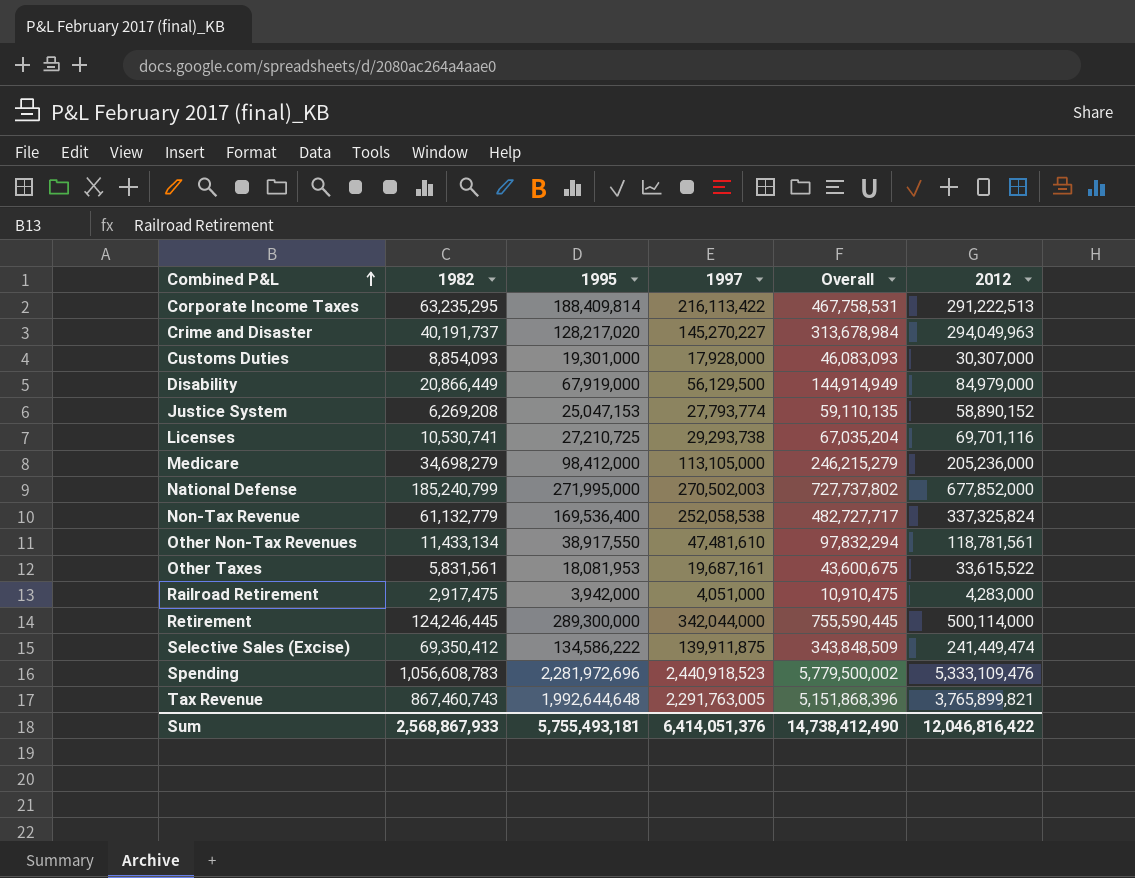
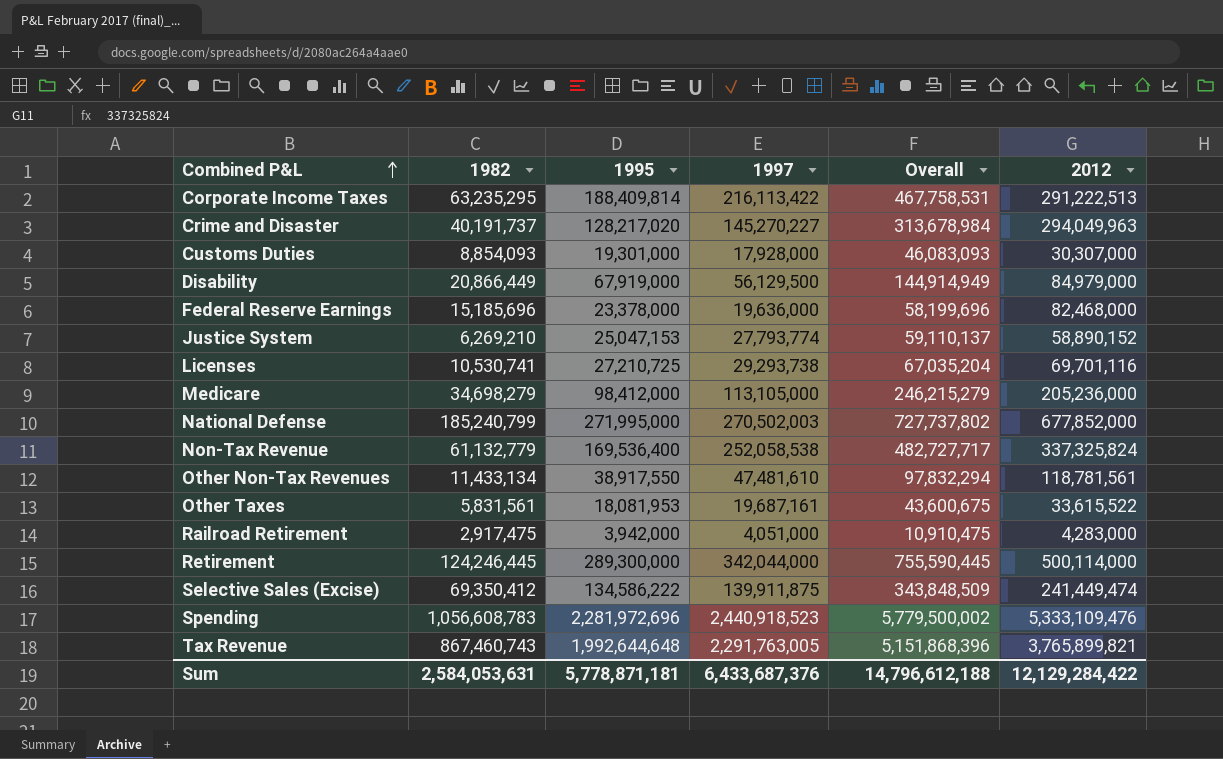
row Federal Reserve Earnings: none -> 15,185,696 | 23,378,000 | 19,636,000 | 58,199,696 | 82,468,000
Justice System | 1982: 6,269,208 -> 6,269,210
Justice System | Overall: 59,110,135 -> 59,110,137
Sum | 1982: 2,568,867,933 -> 2,584,053,631
Sum | 1995: 5,755,493,181 -> 5,778,871,181
Sum | 1997: 6,414,051,376 -> 6,433,687,376
Sum | Overall: 14,738,412,490 -> 14,796,612,188
Sum | 2012: 12,046,816,422 -> 12,129,284,422

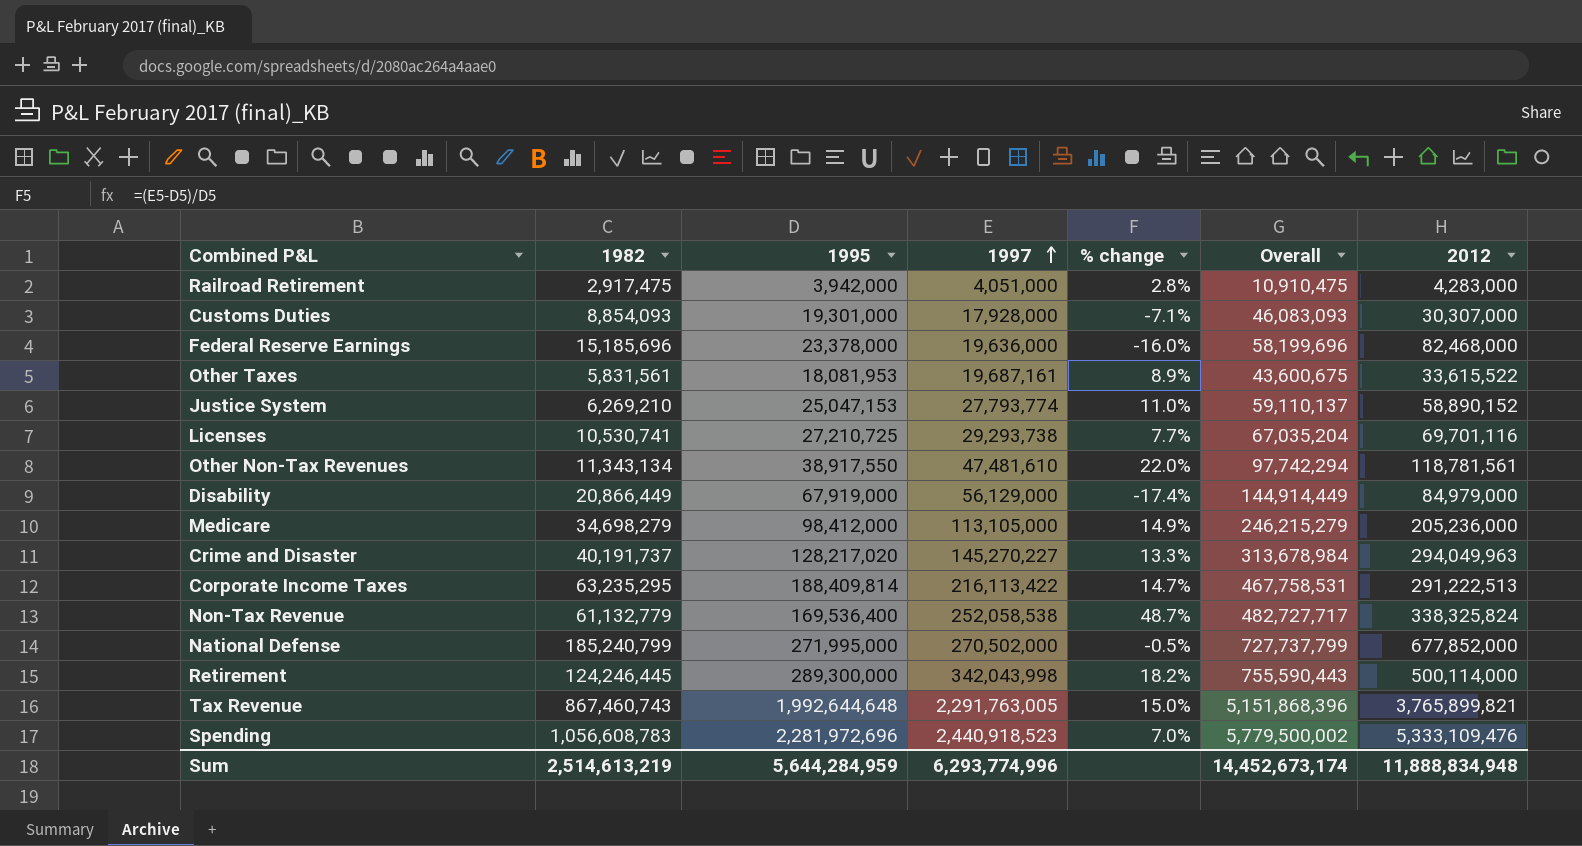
row order: Combined P&L ascending -> 1997 ascending
column % change | formula: none -> ([1997] - [1995]) / [1995]
row Selective Sales (Excise): 69,350,412 | 134,586,222 | 139,911,875 | 343,848,509 | 241,449,474 -> none
Other Non-Tax Revenues | 1982: 11,433,134 -> 11,343,134
Other Non-Tax Revenues | Overall: 97,832,294 -> 97,742,294
Disability | 1997: 56,129,500 -> 56,129,000
Disability | Overall: 144,914,949 -> 144,914,449
Non-Tax Revenue | 2012: 337,325,824 -> 338,325,824
National Defense | 1997: 270,502,003 -> 270,502,000
National Defense | Overall: 727,737,802 -> 727,737,799
Retirement | 1997: 342,044,000 -> 342,043,998
Retirement | Overall: 755,590,445 -> 755,590,443
Sum | 1982: 2,584,053,631 -> 2,514,613,219
Sum | 1995: 5,778,871,181 -> 5,644,284,959
Sum | 1997: 6,433,687,376 -> 6,293,774,996
Sum | Overall: 14,796,612,188 -> 14,452,673,174
Sum | 2012: 12,129,284,422 -> 11,888,834,948

